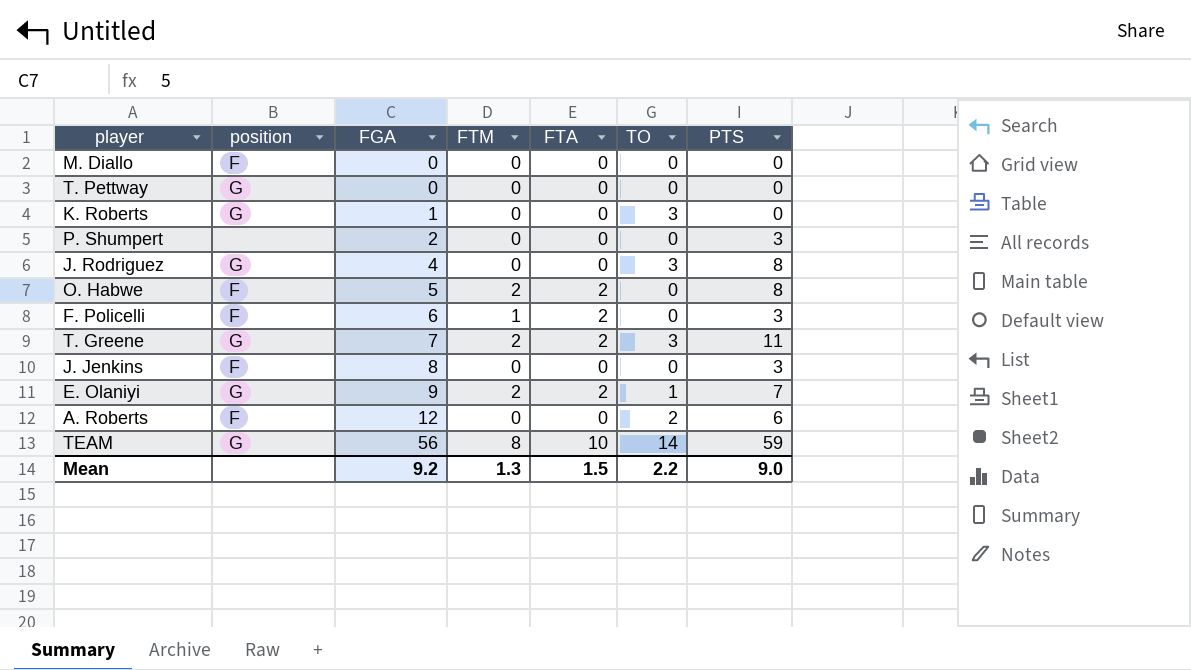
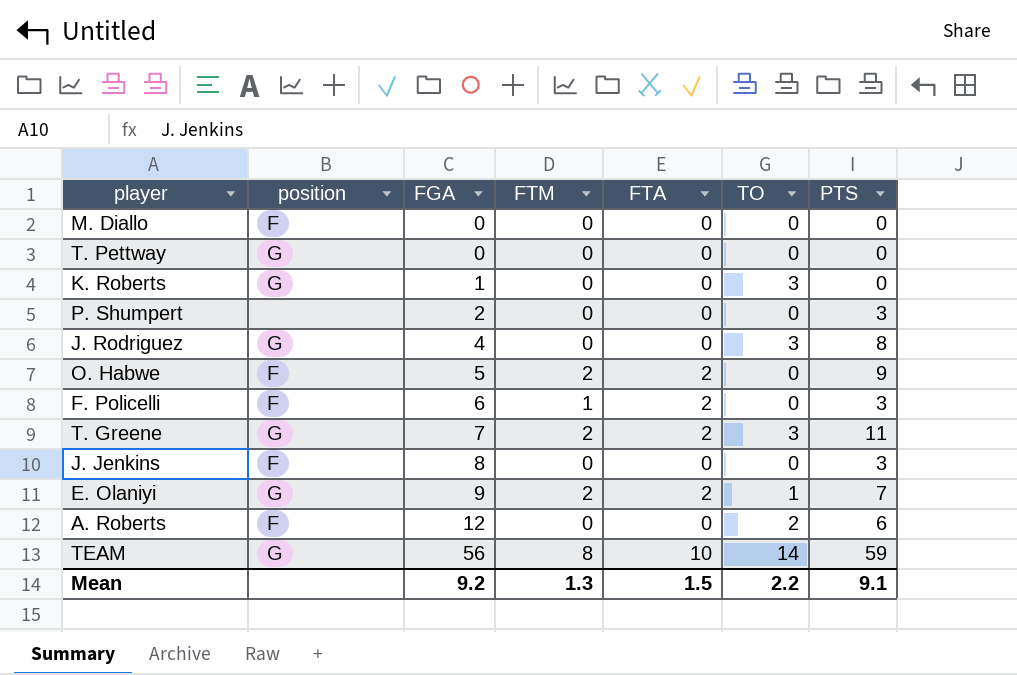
O. Habwe | PTS: 8 -> 9
Mean | PTS: 9.0 -> 9.1

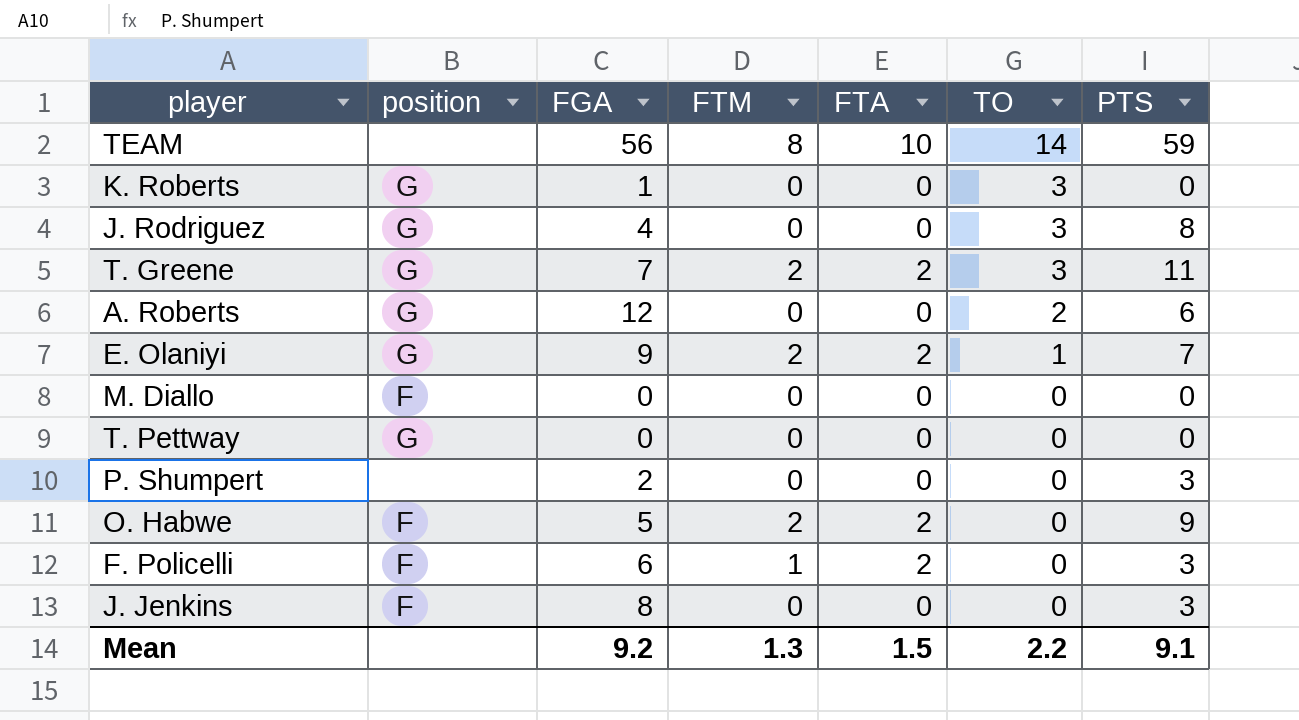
row order: FGA ascending -> TO descending
TEAM | position: G -> none
A. Roberts | position: F -> G

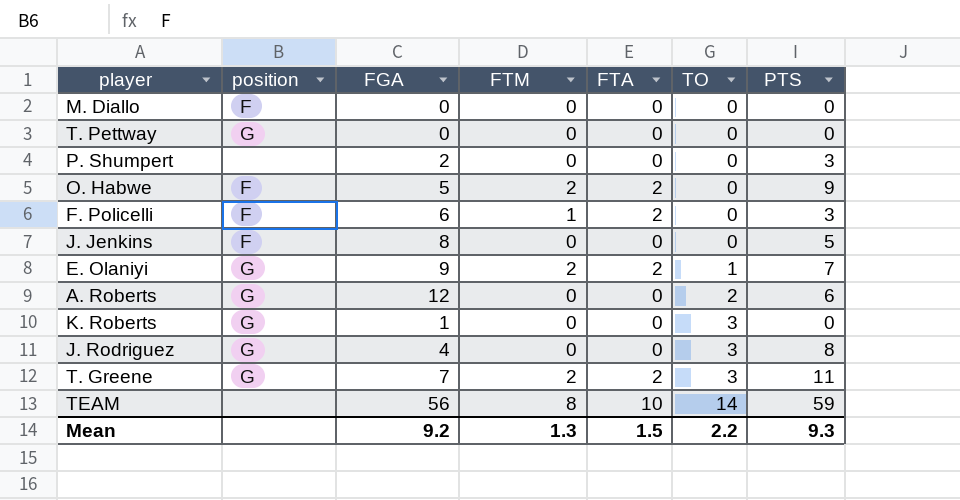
row order: TO descending -> TO ascending
J. Jenkins | PTS: 3 -> 5
Mean | PTS: 9.1 -> 9.3

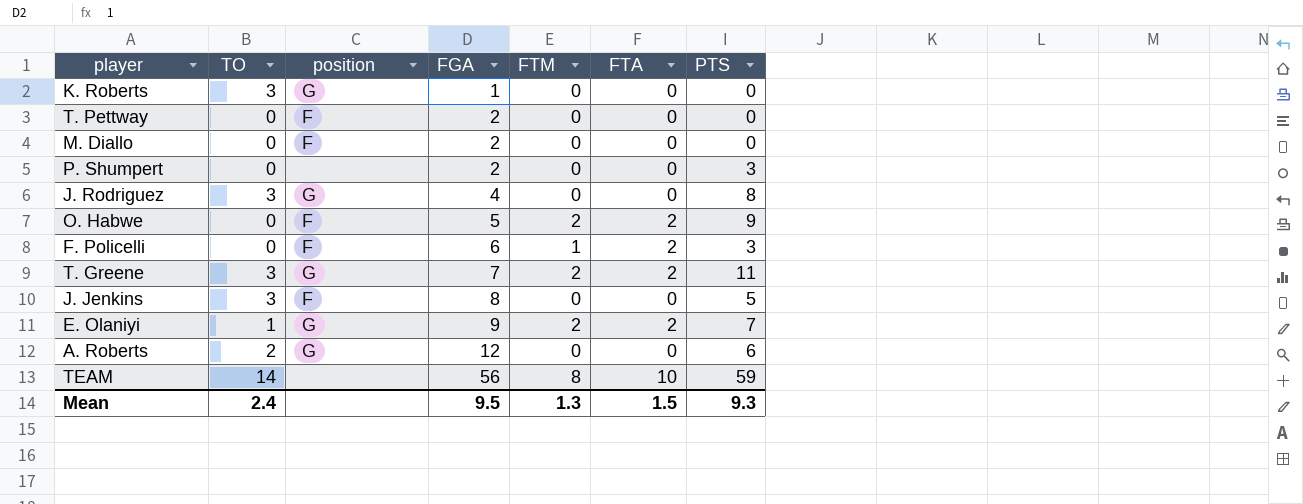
row order: TO ascending -> FGA ascending
column TO | position: 6 -> 2
T. Pettway | position: G -> F
T. Pettway | FGA: 0 -> 2
M. Diallo | FGA: 0 -> 2
J. Jenkins | TO: 0 -> 3
Mean | TO: 2.2 -> 2.4
Mean | FGA: 9.2 -> 9.5

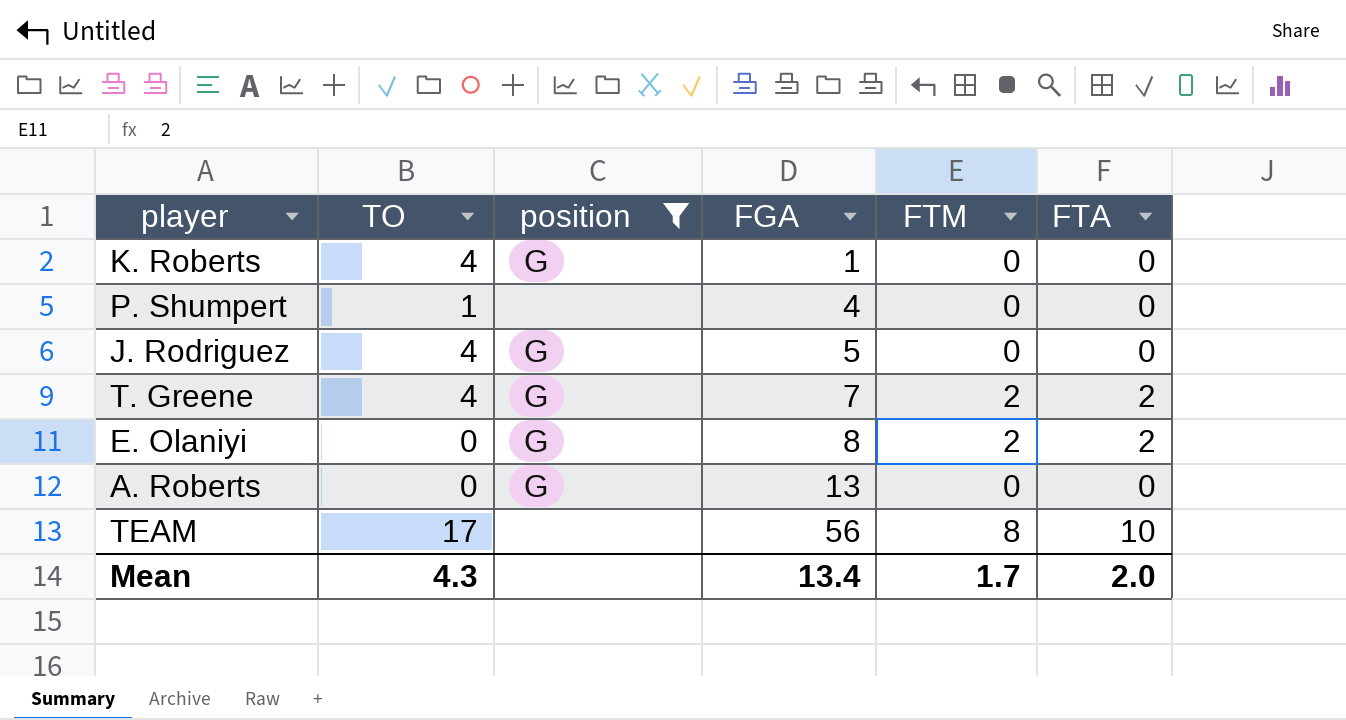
filter: none -> position != F
column PTS | position: 7 -> none
K. Roberts | TO: 3 -> 4
P. Shumpert | TO: 0 -> 1
P. Shumpert | FGA: 2 -> 4
J. Rodriguez | TO: 3 -> 4
J. Rodriguez | FGA: 4 -> 5
T. Greene | TO: 3 -> 4
E. Olaniyi | TO: 1 -> 0
E. Olaniyi | FGA: 9 -> 8
A. Roberts | TO: 2 -> 0
A. Roberts | FGA: 12 -> 13
TEAM | TO: 14 -> 17
Mean | TO: 2.4 -> 4.3
Mean | FGA: 9.5 -> 13.4
Mean | FTM: 1.3 -> 1.7
Mean | FTA: 1.5 -> 2.0

